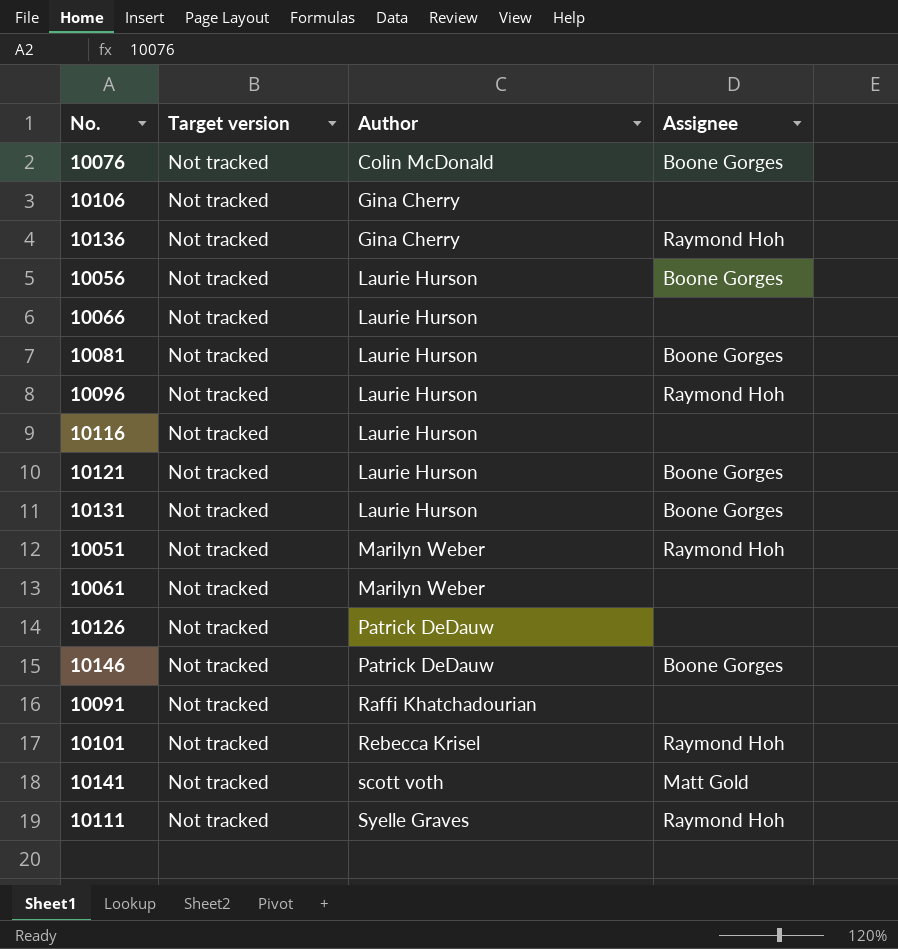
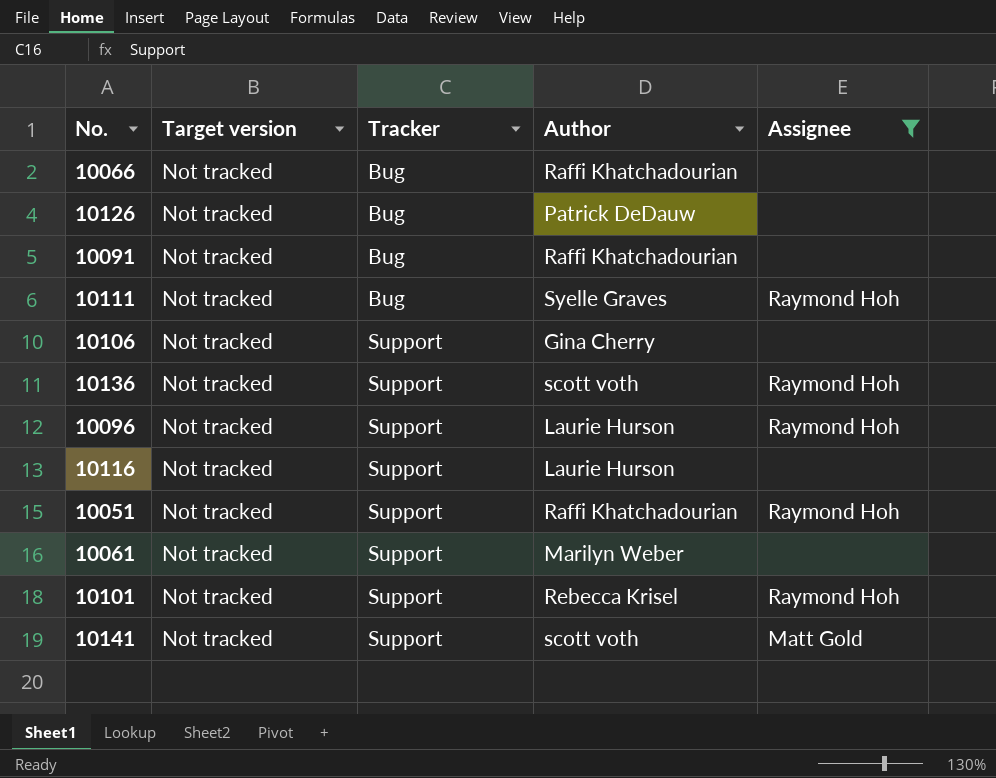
filter: none -> Assignee != Boone Gorges
row order: Author ascending -> Tracker ascending
column Tracker | position: none -> 3
10066 | Author: Laurie Hurson -> Raffi Khatchadourian
10136 | Author: Gina Cherry -> scott voth
10051 | Author: Marilyn Weber -> Raffi Khatchadourian

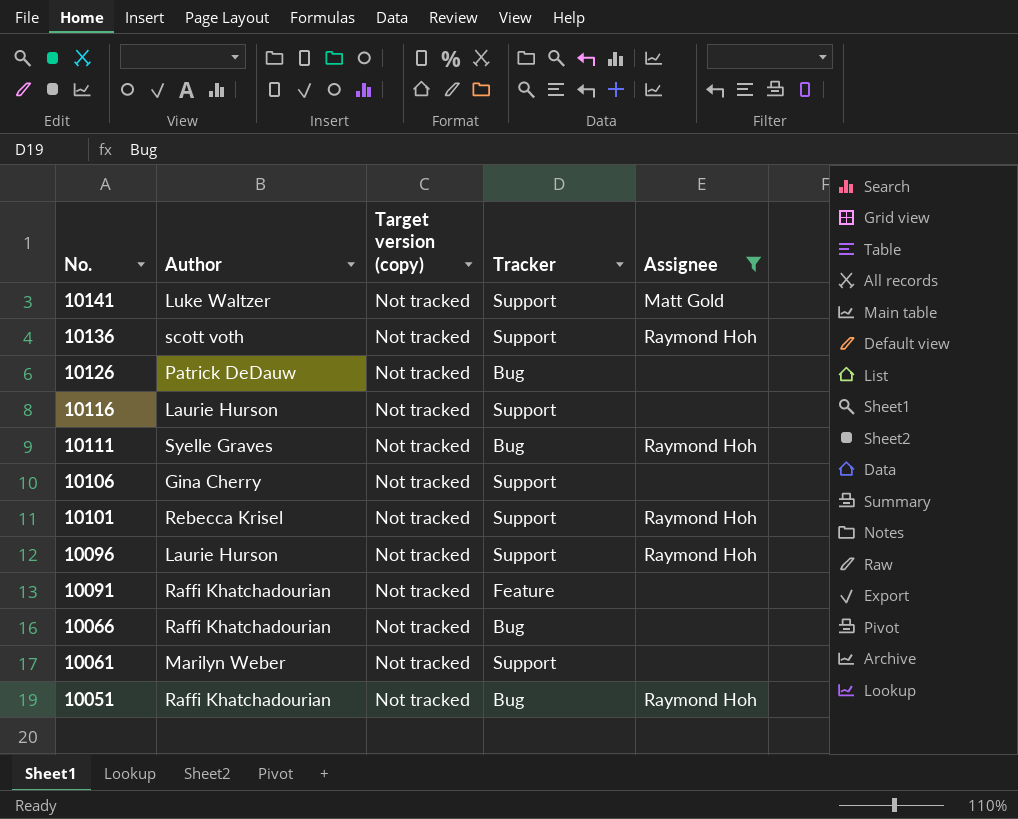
row order: Tracker ascending -> No. descending
column Author | position: 4 -> 2
column name: Target version -> Target version (copy)
10141 | Author: scott voth -> Luke Waltzer
10091 | Tracker: Bug -> Feature
10051 | Tracker: Support -> Bug

